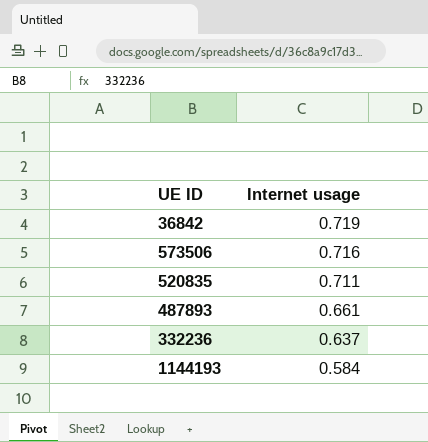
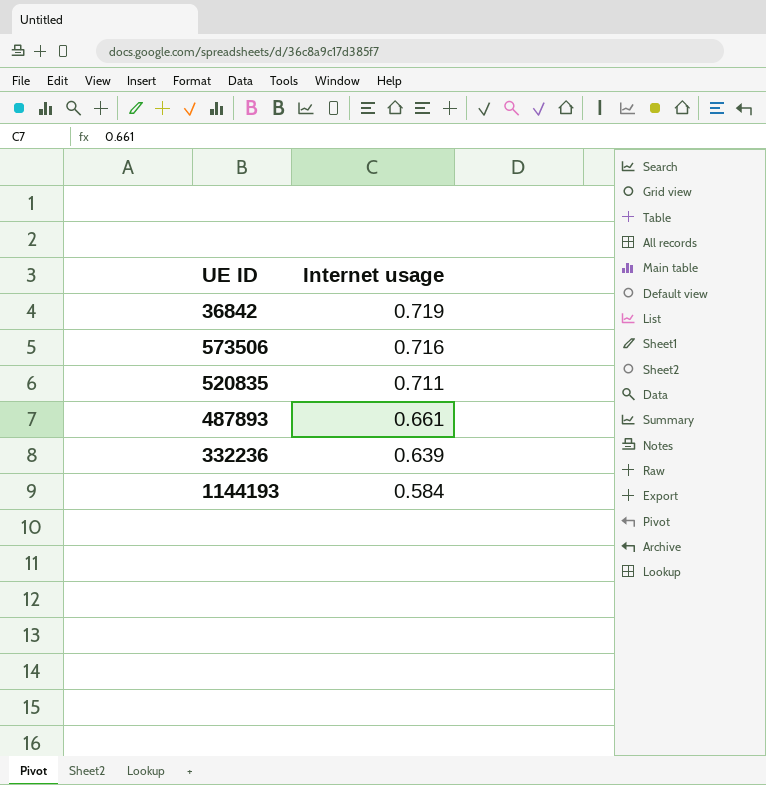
332236 | Internet usage: 0.637 -> 0.639

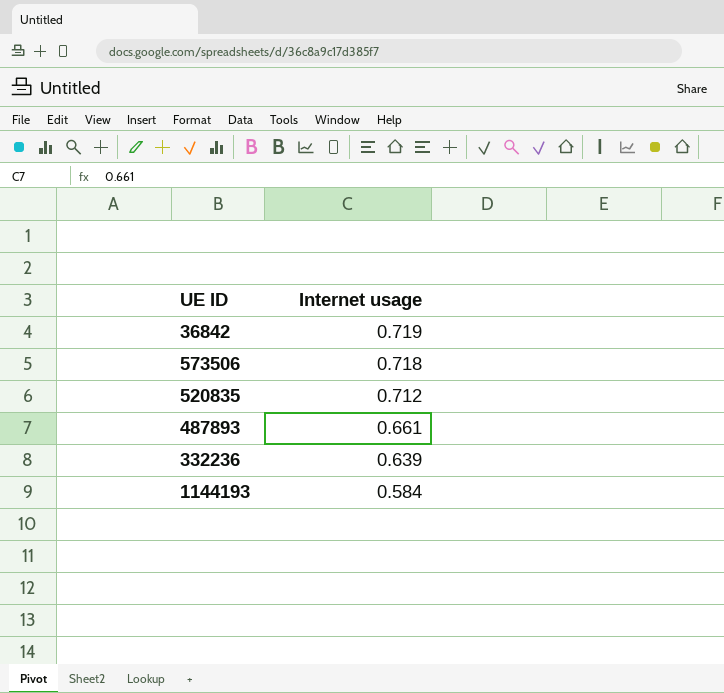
573506 | Internet usage: 0.716 -> 0.718
520835 | Internet usage: 0.711 -> 0.712

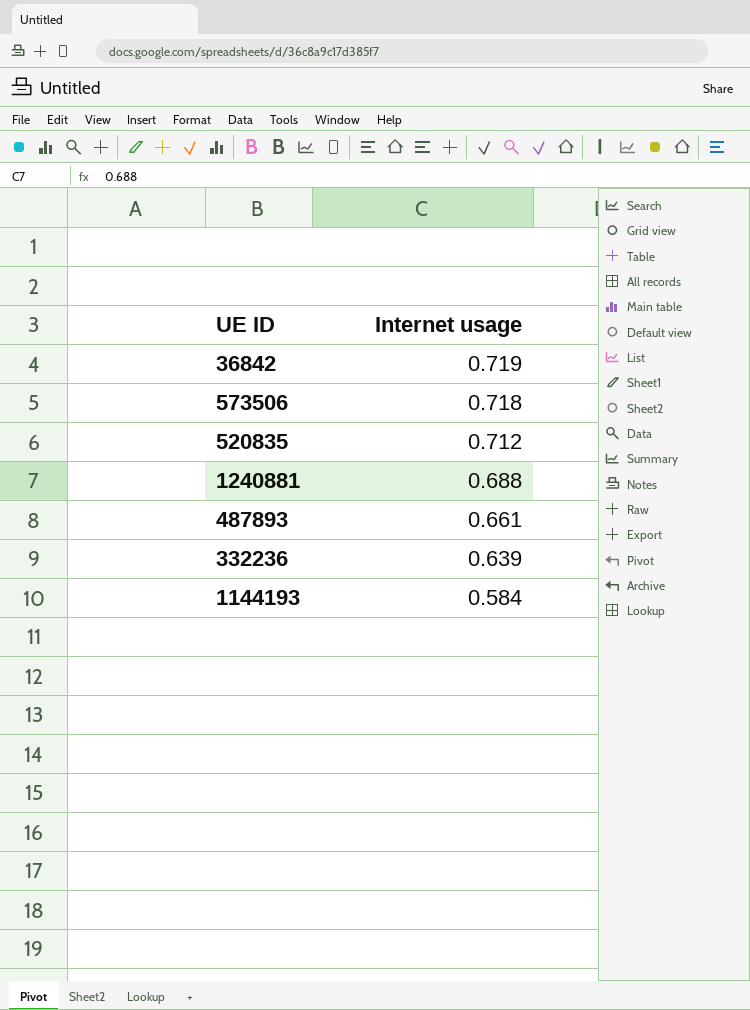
row 1240881: none -> 0.688

